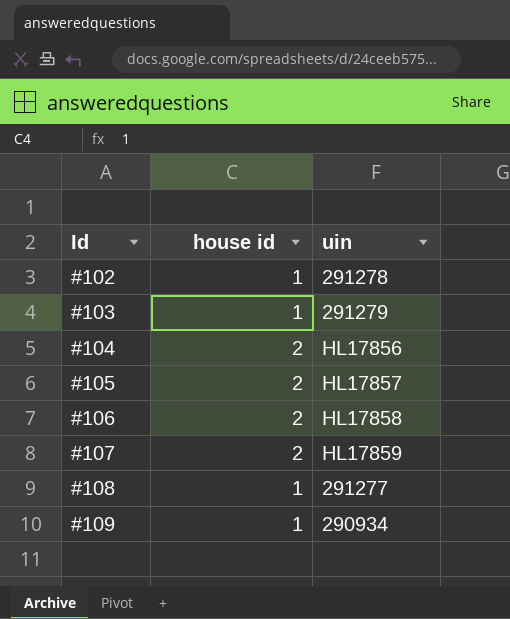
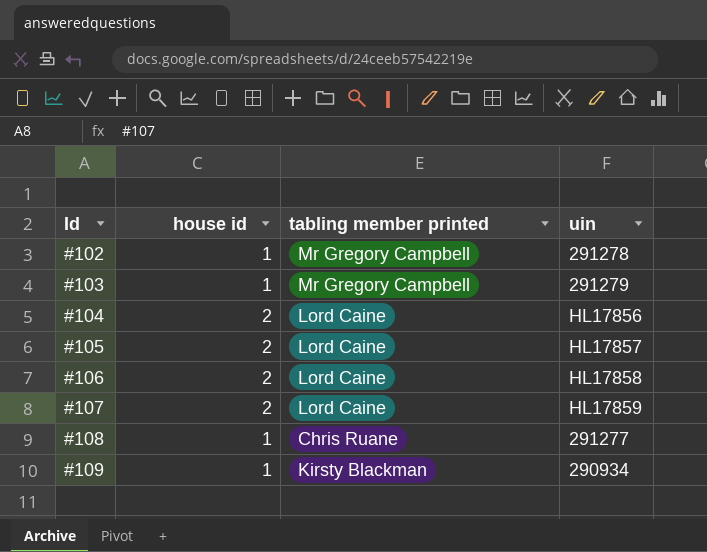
column tabling member printed | position: none -> 3

